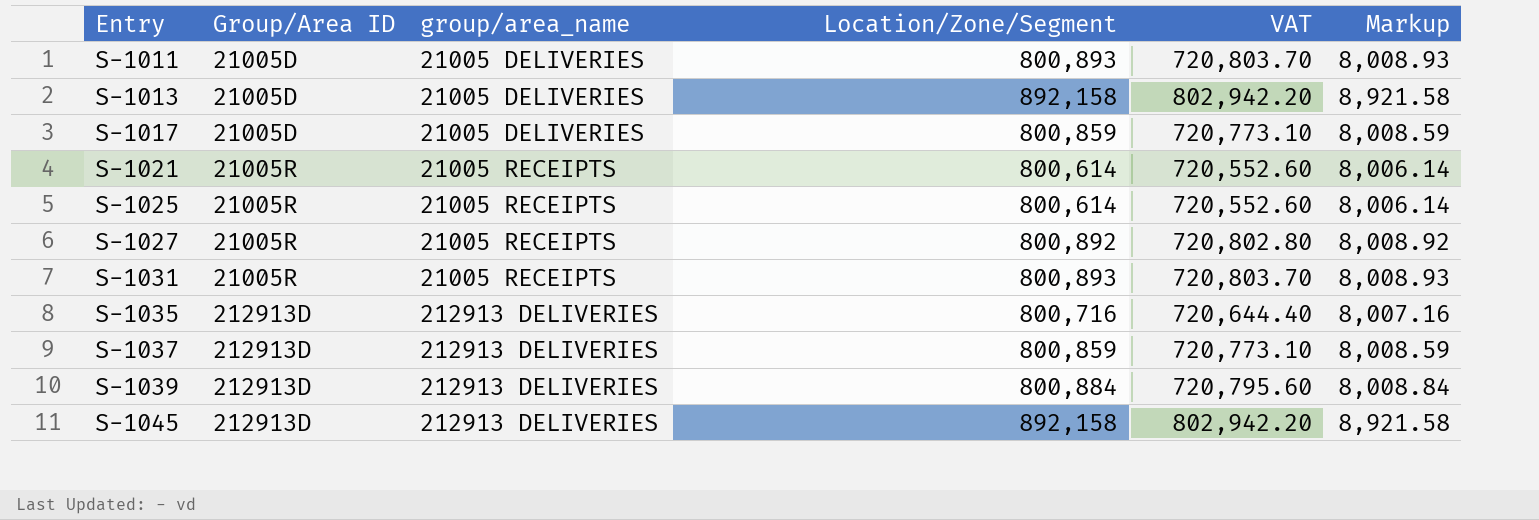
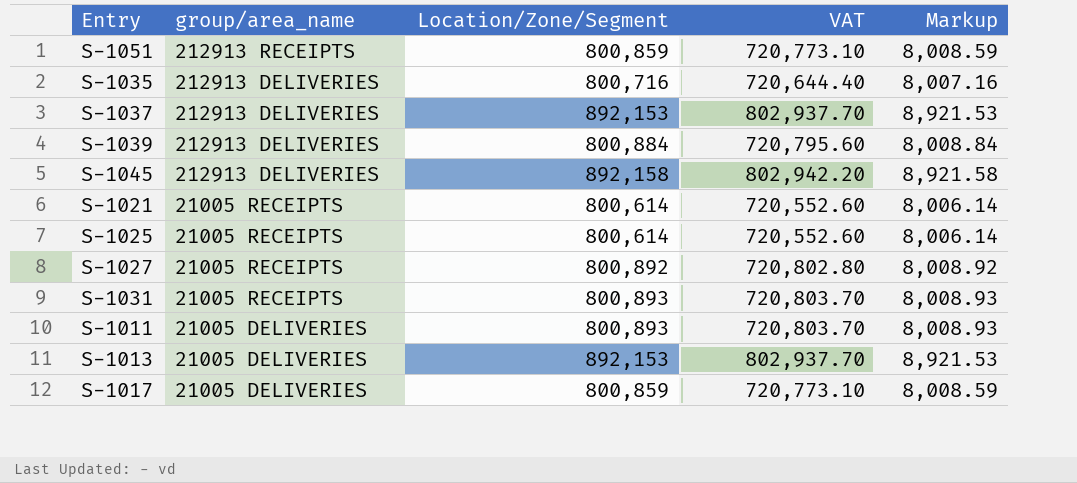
row order: Entry ascending -> group/area_name descending
column Group/Area ID | position: 2 -> none
row S-1051: none -> 212913 RECEIPTS | 800,859 | 720,773.10 | 8,008.59
S-1037 | Location/Zone/Segment: 800,859 -> 892,153
S-1037 | VAT: 720,773.10 -> 802,937.70
S-1037 | Markup: 8,008.59 -> 8,921.53
S-1013 | Location/Zone/Segment: 892,158 -> 892,153
S-1013 | VAT: 802,942.20 -> 802,937.70
S-1013 | Markup: 8,921.58 -> 8,921.53

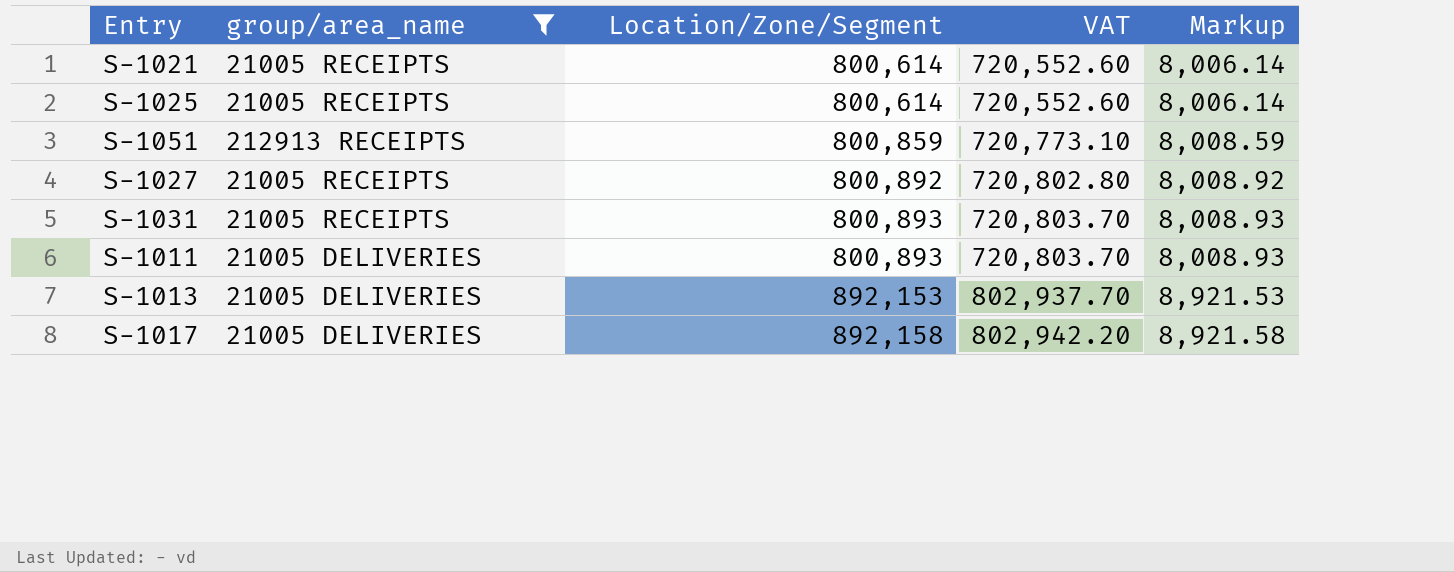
filter: none -> group/area_name != 212913 DELIVERIES
row order: group/area_name descending -> Location/Zone/Segment ascending
S-1017 | Location/Zone/Segment: 800,859 -> 892,158
S-1017 | VAT: 720,773.10 -> 802,942.20
S-1017 | Markup: 8,008.59 -> 8,921.58

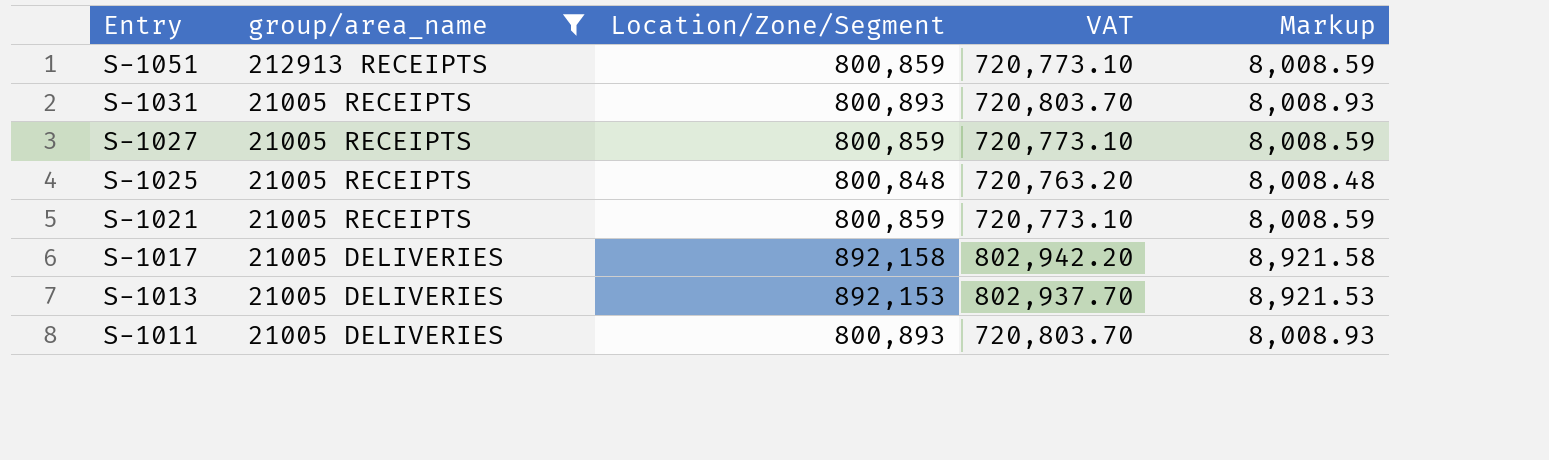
row order: Location/Zone/Segment ascending -> Entry descending
S-1027 | Location/Zone/Segment: 800,892 -> 800,859
S-1027 | VAT: 720,802.80 -> 720,773.10
S-1027 | Markup: 8,008.92 -> 8,008.59
S-1025 | Location/Zone/Segment: 800,614 -> 800,848
S-1025 | VAT: 720,552.60 -> 720,763.20
S-1025 | Markup: 8,006.14 -> 8,008.48
S-1021 | Location/Zone/Segment: 800,614 -> 800,859
S-1021 | VAT: 720,552.60 -> 720,773.10
S-1021 | Markup: 8,006.14 -> 8,008.59

